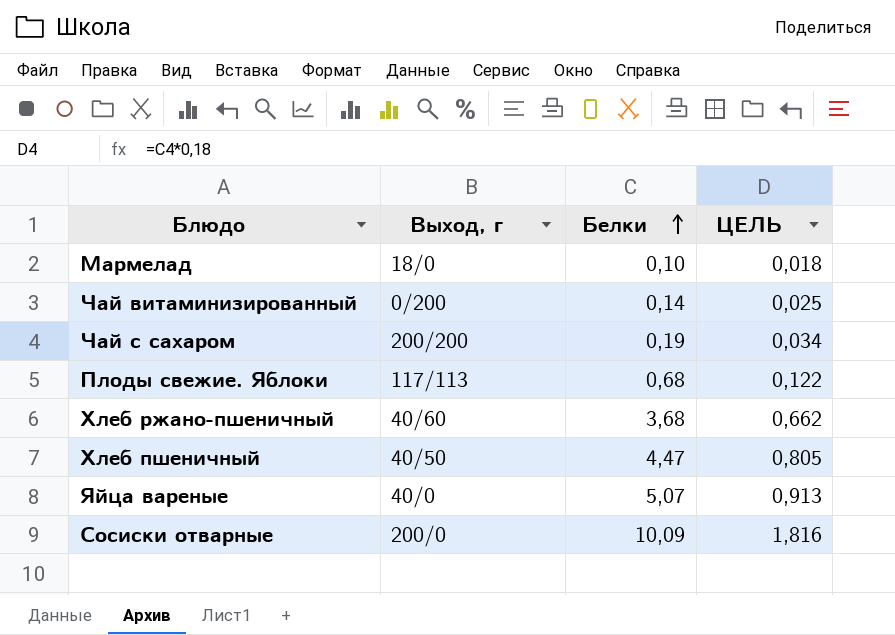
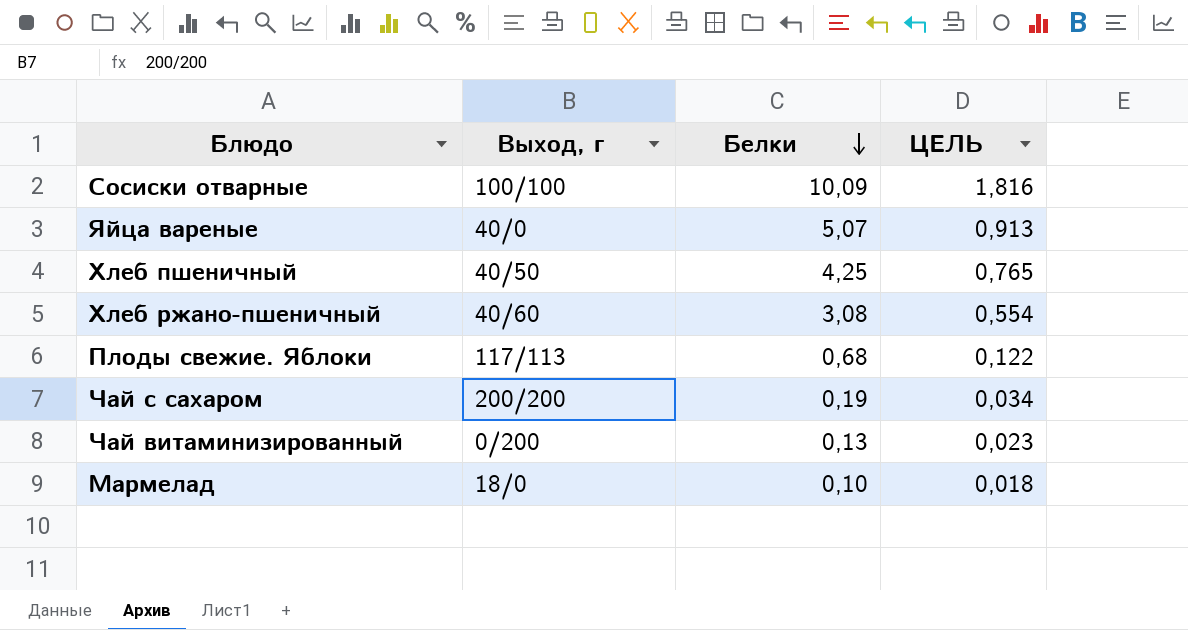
row order: Белки ascending -> Белки descending
Сосиски отварные | Выход, г: 200/0 -> 100/100
Хлеб пшеничный | Белки: 4,47 -> 4,25
Хлеб пшеничный | ЦЕЛЬ: 0,805 -> 0,765
Хлеб ржано-пшеничный | Белки: 3,68 -> 3,08
Хлеб ржано-пшеничный | ЦЕЛЬ: 0,662 -> 0,554
Чай витаминизированный | Белки: 0,14 -> 0,13
Чай витаминизированный | ЦЕЛЬ: 0,025 -> 0,023

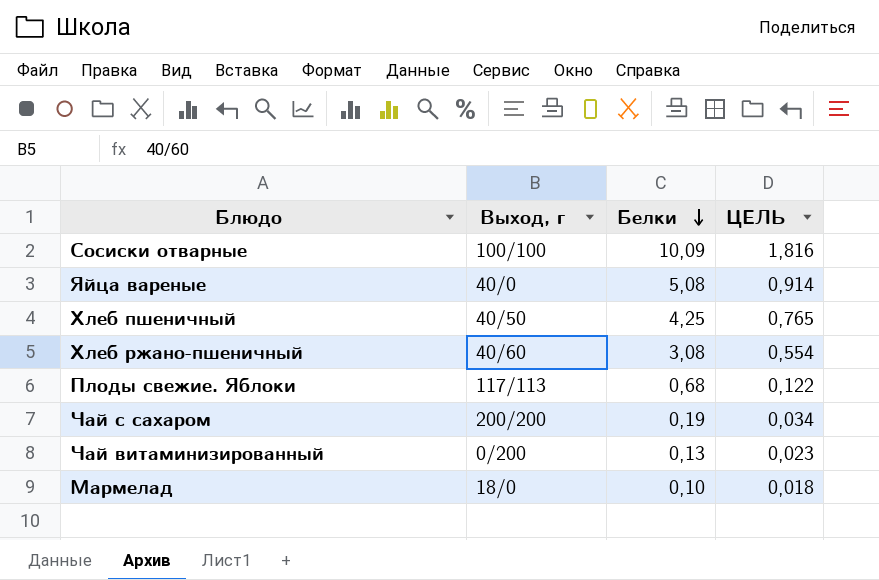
Яйца вареные | Белки: 5,07 -> 5,08
Яйца вареные | ЦЕЛЬ: 0,913 -> 0,914

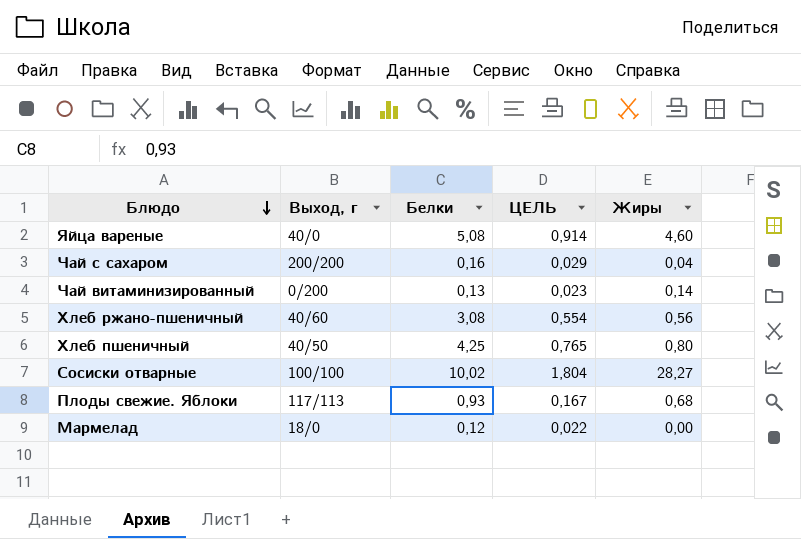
row order: Белки descending -> Блюдо descending
column Жиры | position: none -> 5
Чай с сахаром | Белки: 0,19 -> 0,16
Чай с сахаром | ЦЕЛЬ: 0,034 -> 0,029
Сосиски отварные | Белки: 10,09 -> 10,02
Сосиски отварные | ЦЕЛЬ: 1,816 -> 1,804
Плоды свежие. Яблоки | Белки: 0,68 -> 0,93
Плоды свежие. Яблоки | ЦЕЛЬ: 0,122 -> 0,167
Мармелад | Белки: 0,10 -> 0,12
Мармелад | ЦЕЛЬ: 0,018 -> 0,022

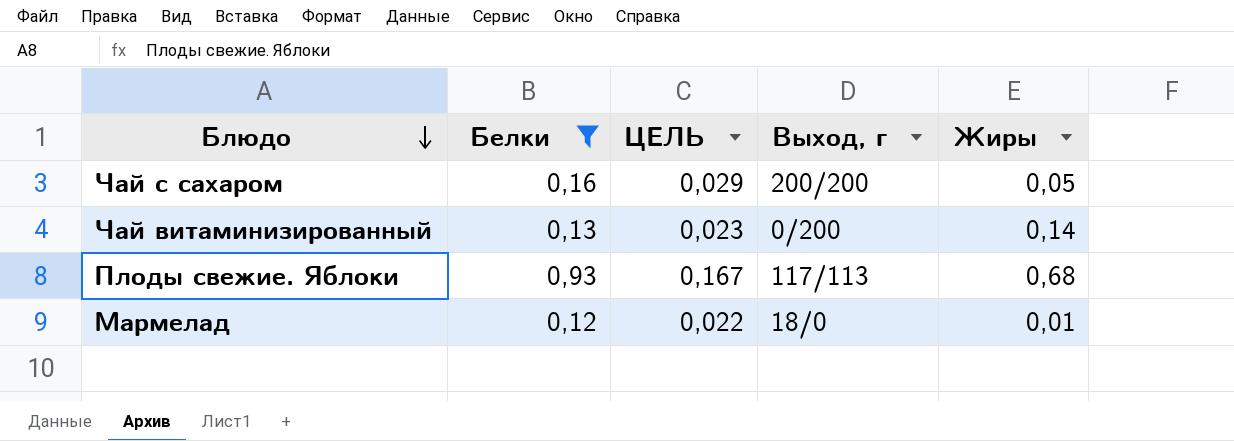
filter: none -> Белки <= 0,93
column Выход, г | position: 2 -> 4
Чай с сахаром | Жиры: 0,04 -> 0,05
Мармелад | Жиры: 0,00 -> 0,01

